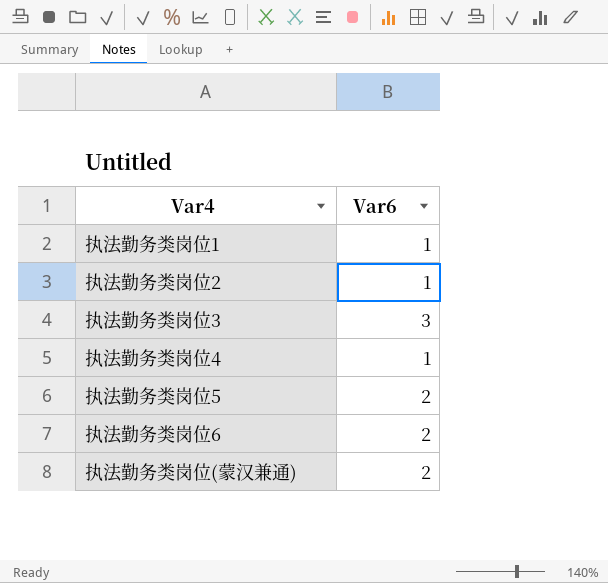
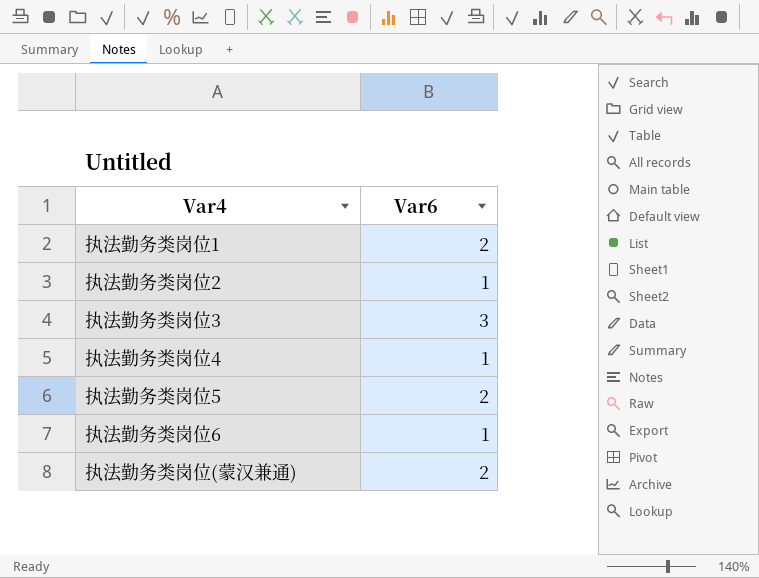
执法勤务类岗位1 | Var6: 1 -> 2
执法勤务类岗位6 | Var6: 2 -> 1

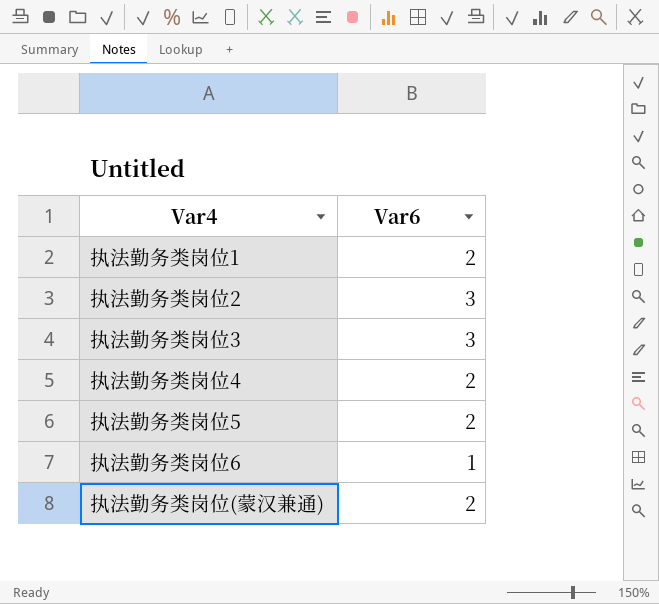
执法勤务类岗位2 | Var6: 1 -> 3
执法勤务类岗位4 | Var6: 1 -> 2

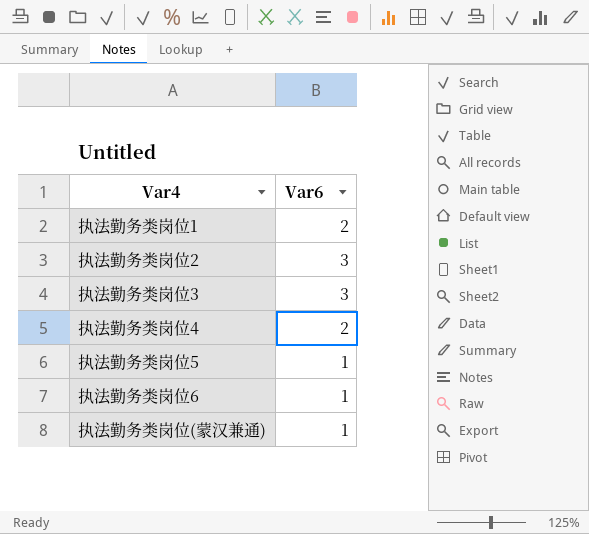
执法勤务类岗位5 | Var6: 2 -> 1
执法勤务类岗位(蒙汉兼通) | Var6: 2 -> 1

